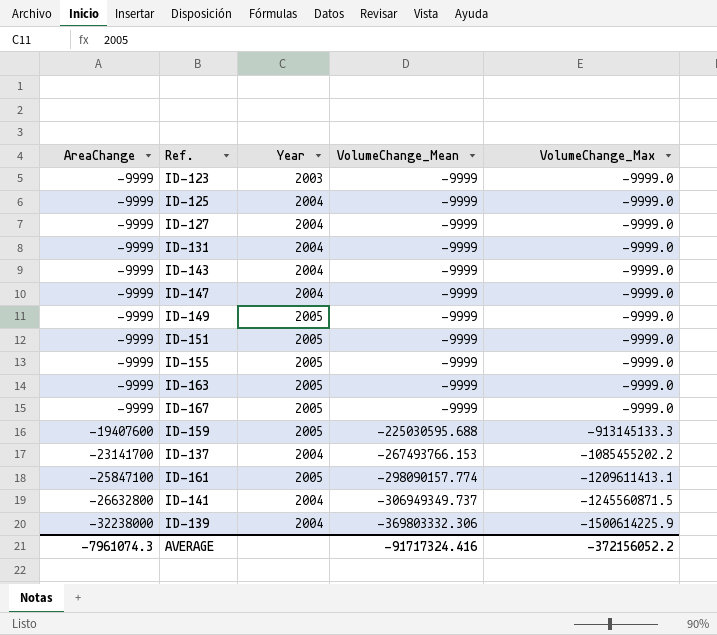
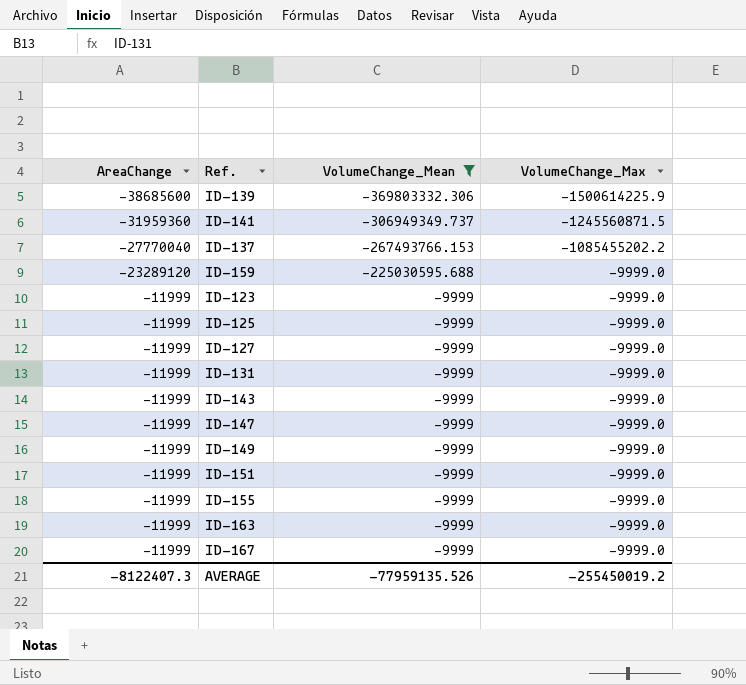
filter: none -> VolumeChange_Mean != -298090157.774
row order: AreaChange descending -> AreaChange ascending
column Year | position: 3 -> none
ID-139 | AreaChange: -32238000 -> -38685600
ID-141 | AreaChange: -26632800 -> -31959360
ID-137 | AreaChange: -23141700 -> -27770040
ID-159 | AreaChange: -19407600 -> -23289120
ID-159 | VolumeChange_Max: -913145133.3 -> -9999.0
ID-123 | AreaChange: -9999 -> -11999
ID-125 | AreaChange: -9999 -> -11999
ID-127 | AreaChange: -9999 -> -11999
ID-131 | AreaChange: -9999 -> -11999
ID-143 | AreaChange: -9999 -> -11999
ID-147 | AreaChange: -9999 -> -11999
ID-149 | AreaChange: -9999 -> -11999
ID-151 | AreaChange: -9999 -> -11999
ID-155 | AreaChange: -9999 -> -11999
ID-163 | AreaChange: -9999 -> -11999
ID-167 | AreaChange: -9999 -> -11999
AVERAGE | AreaChange: -7961074.3 -> -8122407.3
AVERAGE | VolumeChange_Mean: -91717324.416 -> -77959135.526
AVERAGE | VolumeChange_Max: -372156052.2 -> -255450019.2

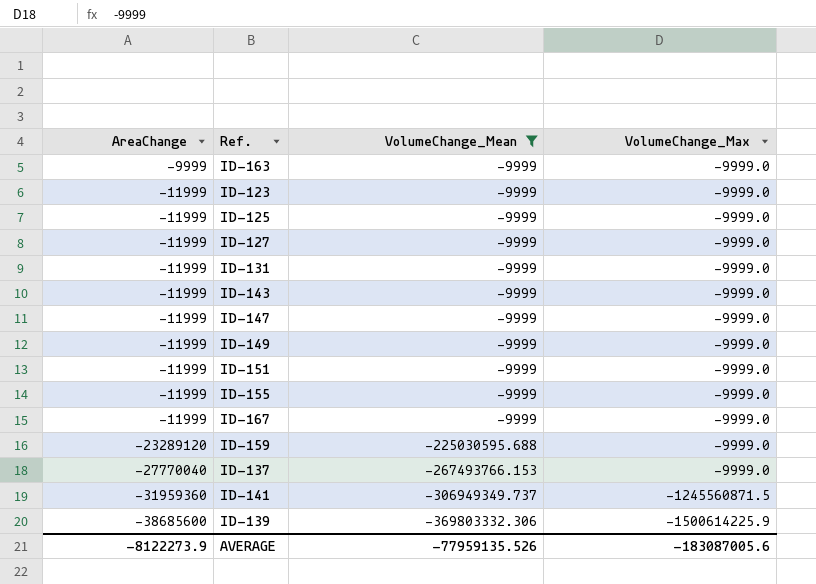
row order: AreaChange ascending -> AreaChange descending
ID-163 | AreaChange: -11999 -> -9999
ID-137 | VolumeChange_Max: -1085455202.2 -> -9999.0
AVERAGE | AreaChange: -8122407.3 -> -8122273.9
AVERAGE | VolumeChange_Max: -255450019.2 -> -183087005.6

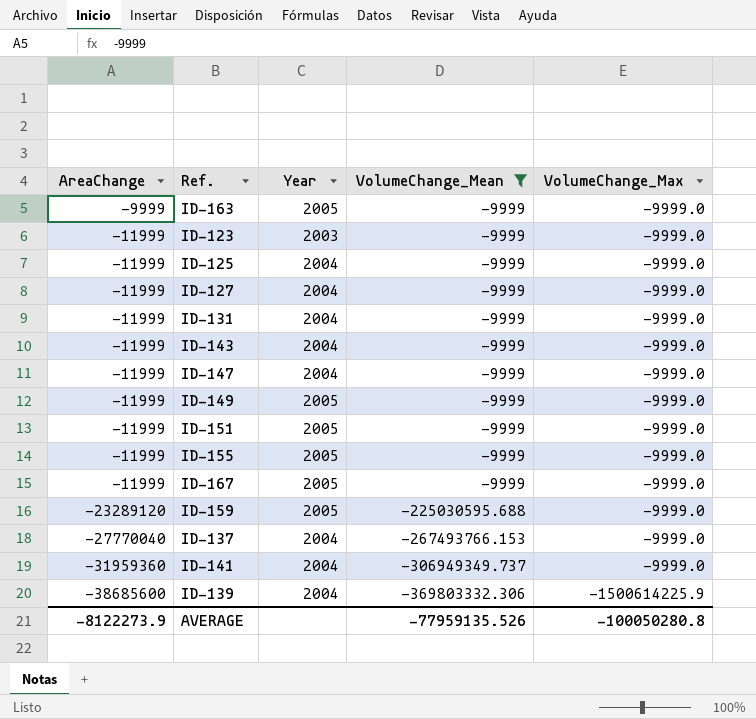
column Year | position: none -> 3
ID-141 | VolumeChange_Max: -1245560871.5 -> -9999.0
AVERAGE | VolumeChange_Max: -183087005.6 -> -100050280.8

